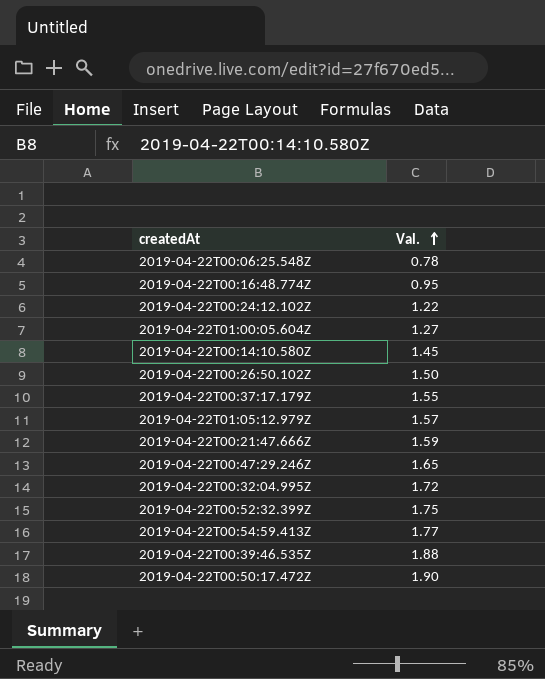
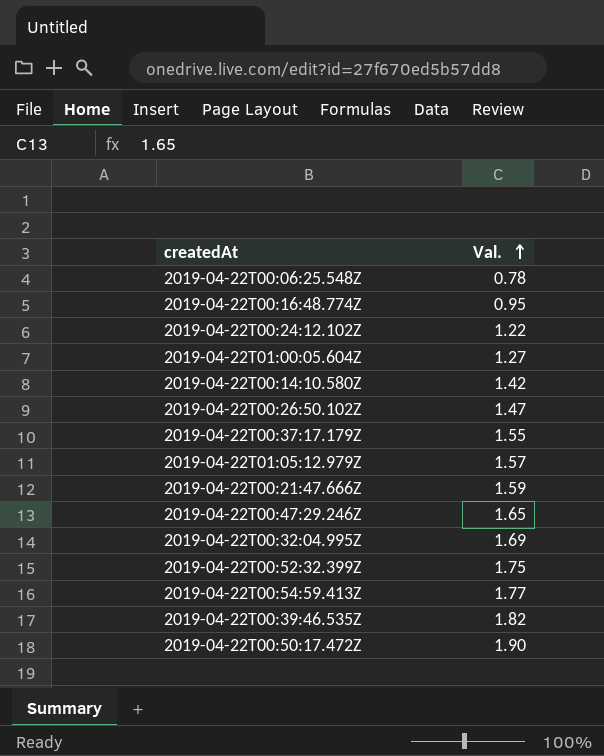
2019-04-22T00:14:10.580Z | Val.: 1.45 -> 1.42
2019-04-22T00:26:50.102Z | Val.: 1.50 -> 1.47
2019-04-22T00:32:04.995Z | Val.: 1.72 -> 1.69
2019-04-22T00:39:46.535Z | Val.: 1.88 -> 1.82

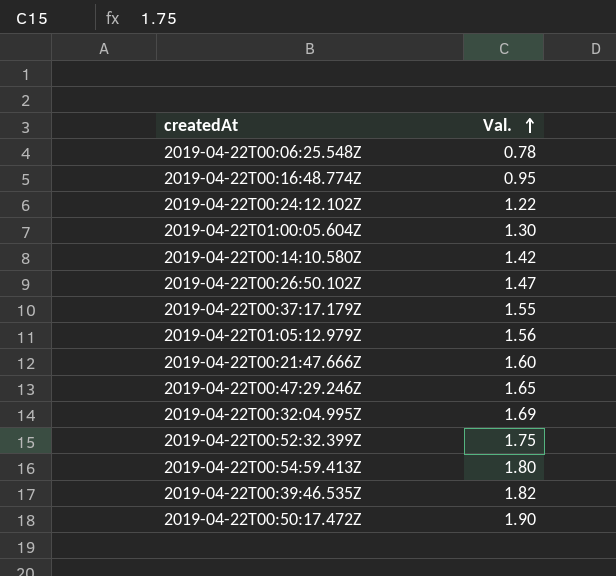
2019-04-22T01:00:05.604Z | Val.: 1.27 -> 1.30
2019-04-22T01:05:12.979Z | Val.: 1.57 -> 1.56
2019-04-22T00:21:47.666Z | Val.: 1.59 -> 1.60
2019-04-22T00:54:59.413Z | Val.: 1.77 -> 1.80

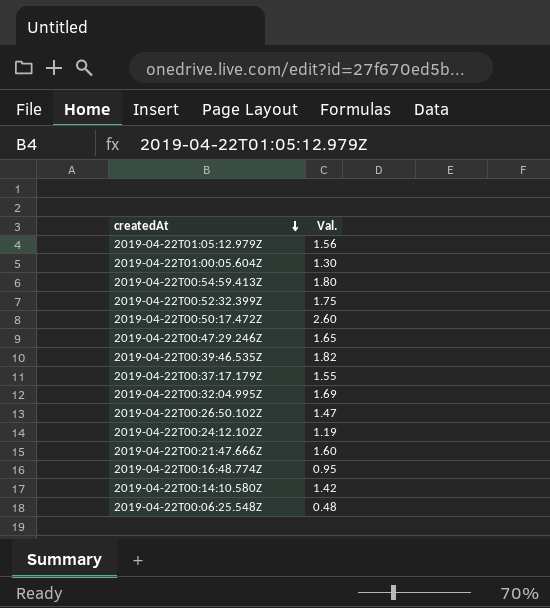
row order: Val. ascending -> createdAt descending
2019-04-22T00:50:17.472Z | Val.: 1.90 -> 2.60
2019-04-22T00:24:12.102Z | Val.: 1.22 -> 1.19
2019-04-22T00:06:25.548Z | Val.: 0.78 -> 0.48

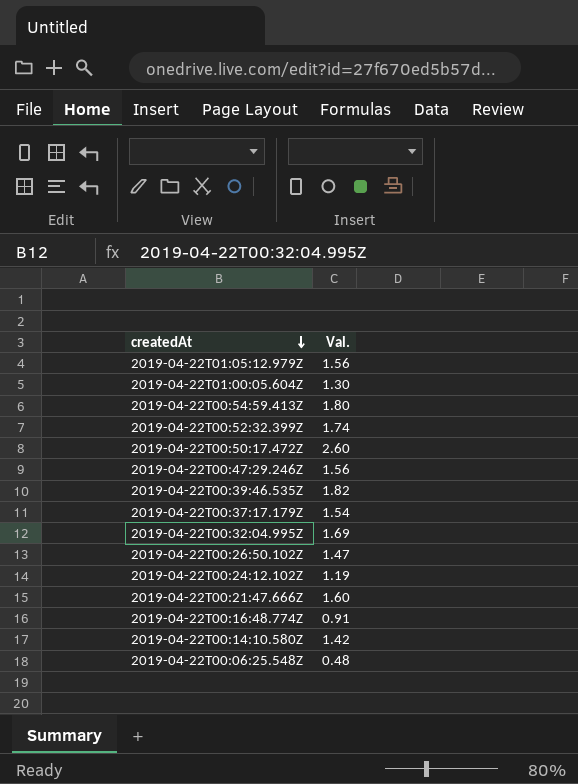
2019-04-22T00:52:32.399Z | Val.: 1.75 -> 1.74
2019-04-22T00:47:29.246Z | Val.: 1.65 -> 1.56
2019-04-22T00:37:17.179Z | Val.: 1.55 -> 1.54
2019-04-22T00:16:48.774Z | Val.: 0.95 -> 0.91

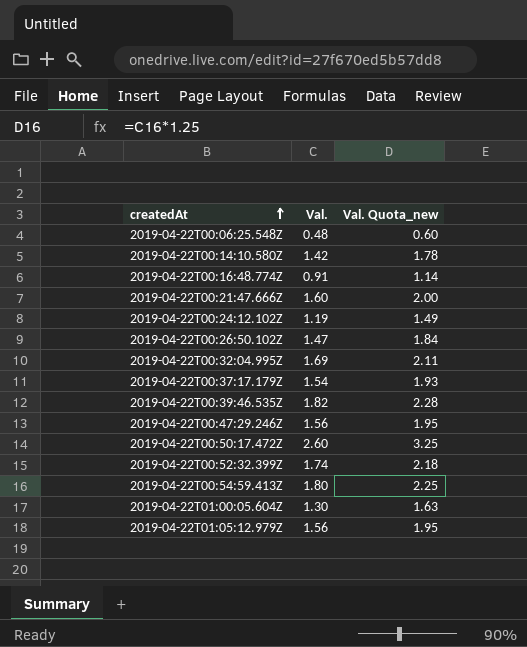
row order: createdAt descending -> createdAt ascending
column Val. Quota_new | formula: none -> [Val.] * 1.25

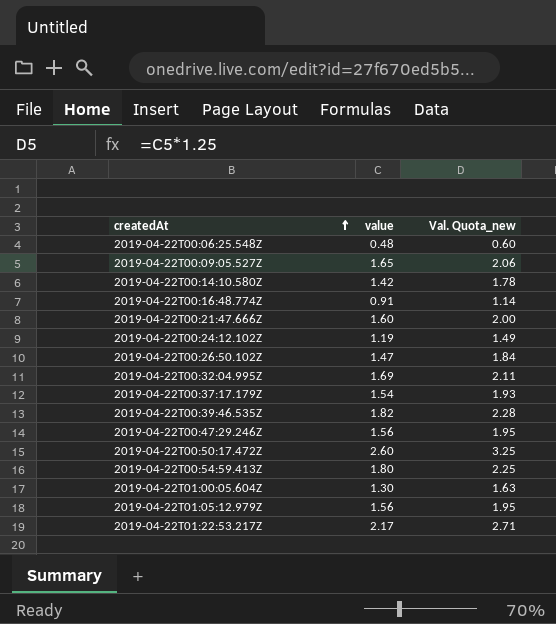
column name: Val. -> value
row 2019-04-22T00:52:32.399Z: 1.74 | 2.18 -> none
row 2019-04-22T00:09:05.527Z: none -> 1.65 | 2.06
row 2019-04-22T01:22:53.217Z: none -> 2.17 | 2.71

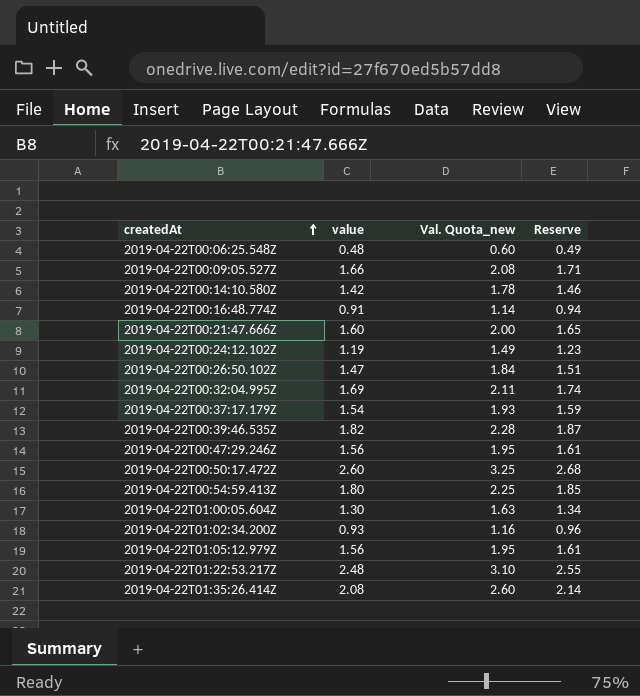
column Reserve | formula: none -> [value] * 1.03
2019-04-22T00:09:05.527Z | value: 1.65 -> 1.66
2019-04-22T00:09:05.527Z | Val. Quota_new: 2.06 -> 2.08
row 2019-04-22T01:02:34.200Z: none -> 0.93 | 1.16 | 0.96
2019-04-22T01:22:53.217Z | value: 2.17 -> 2.48
2019-04-22T01:22:53.217Z | Val. Quota_new: 2.71 -> 3.10
row 2019-04-22T01:35:26.414Z: none -> 2.08 | 2.60 | 2.14

